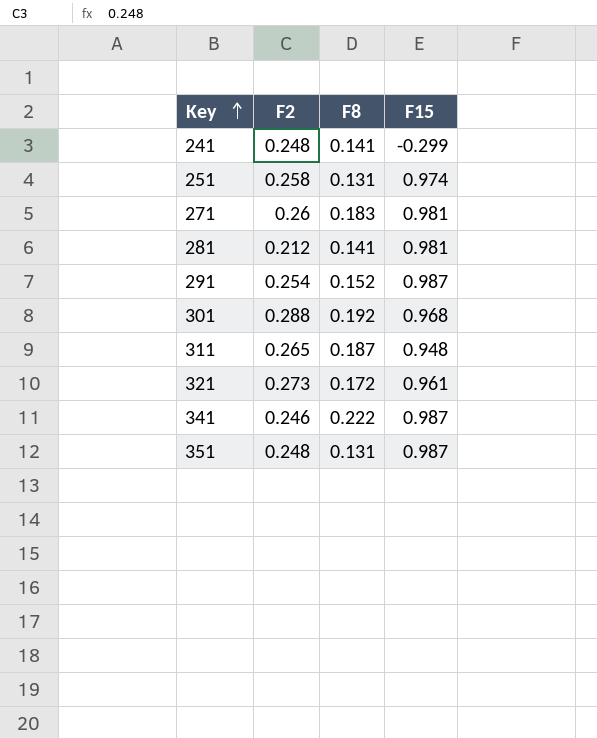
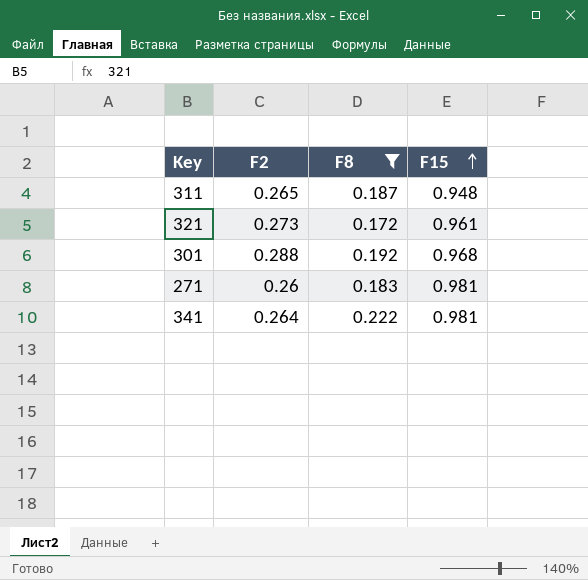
filter: none -> F8 >= 0.172
row order: Key ascending -> F15 ascending
341 | F2: 0.246 -> 0.264
341 | F15: 0.987 -> 0.981

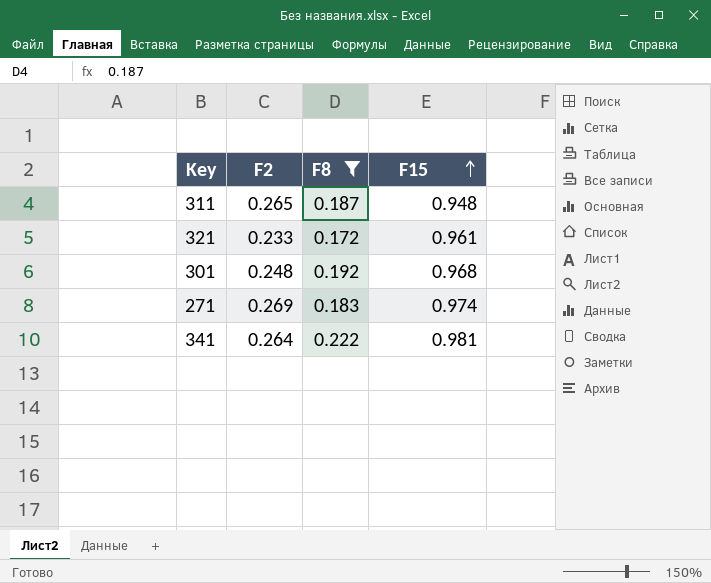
321 | F2: 0.273 -> 0.233
301 | F2: 0.288 -> 0.248
271 | F2: 0.26 -> 0.269
271 | F15: 0.981 -> 0.974

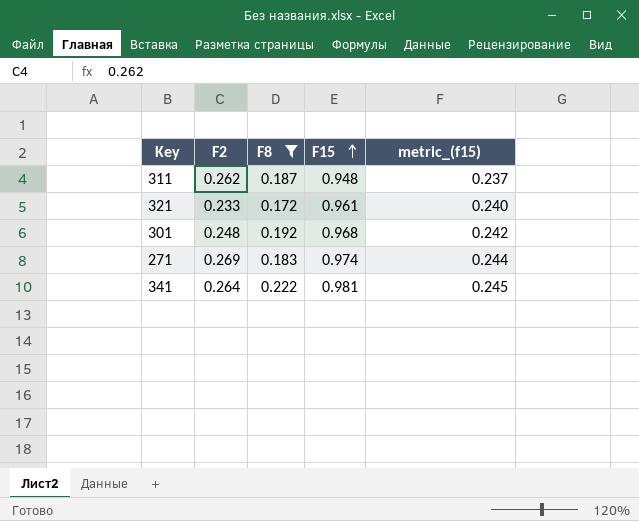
column metric_(f15) | formula: none -> [F15] * 0.25
311 | F2: 0.265 -> 0.262

